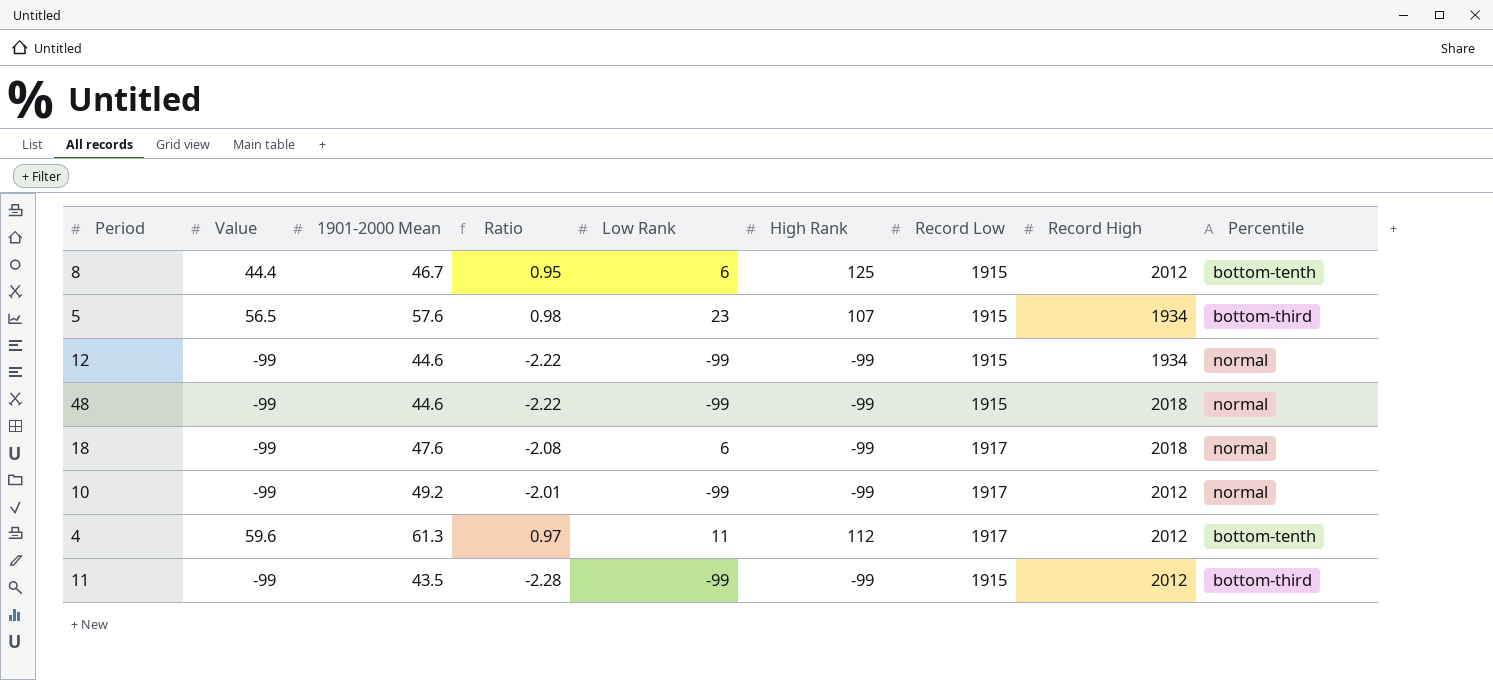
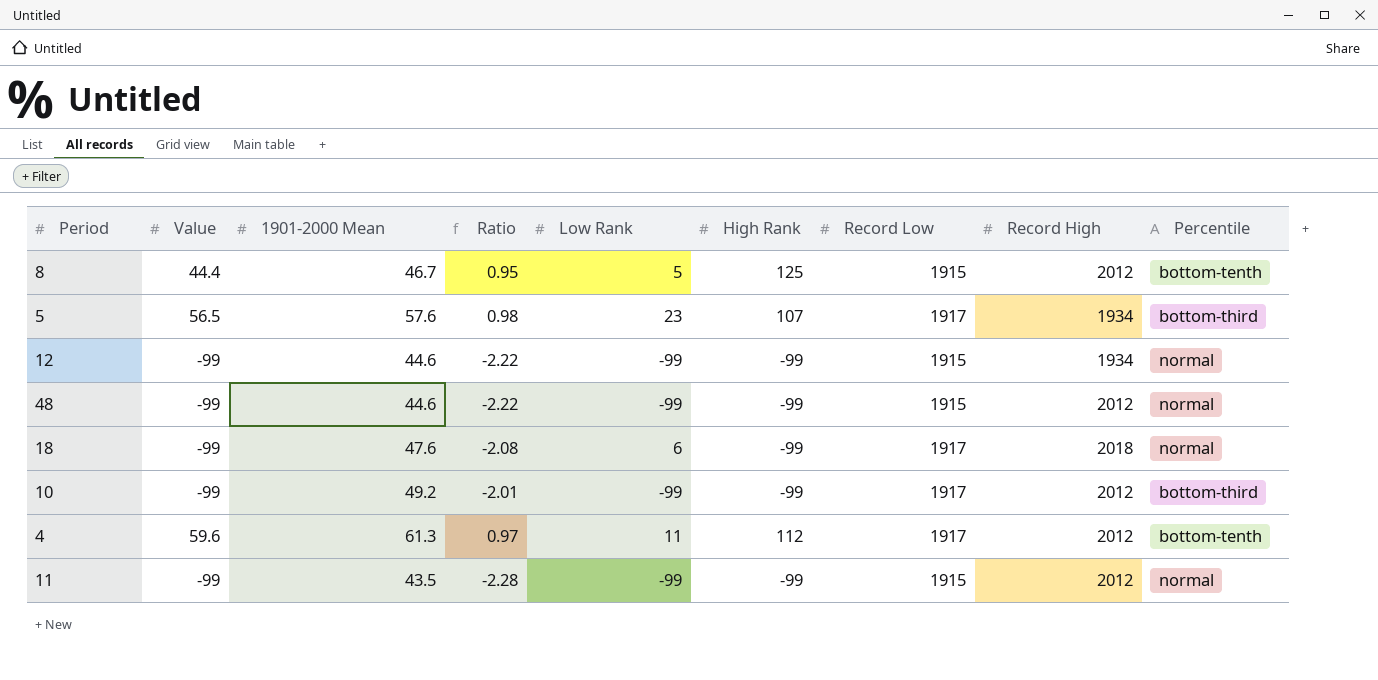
8 | Low Rank: 6 -> 5
5 | Record Low: 1915 -> 1917
48 | Record High: 2018 -> 2012
10 | Percentile: normal -> bottom-third
11 | Percentile: bottom-third -> normal

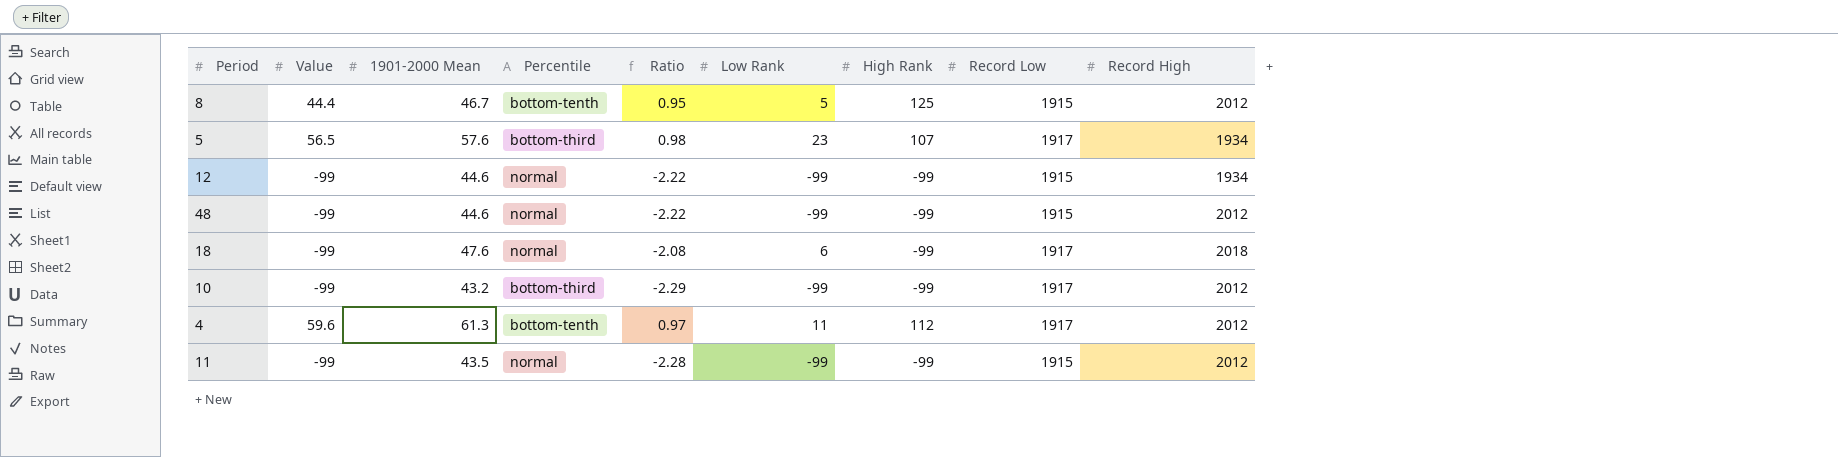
column Percentile | position: 9 -> 4
10 | 1901-2000 Mean: 49.2 -> 43.2
10 | Ratio: -2.01 -> -2.29

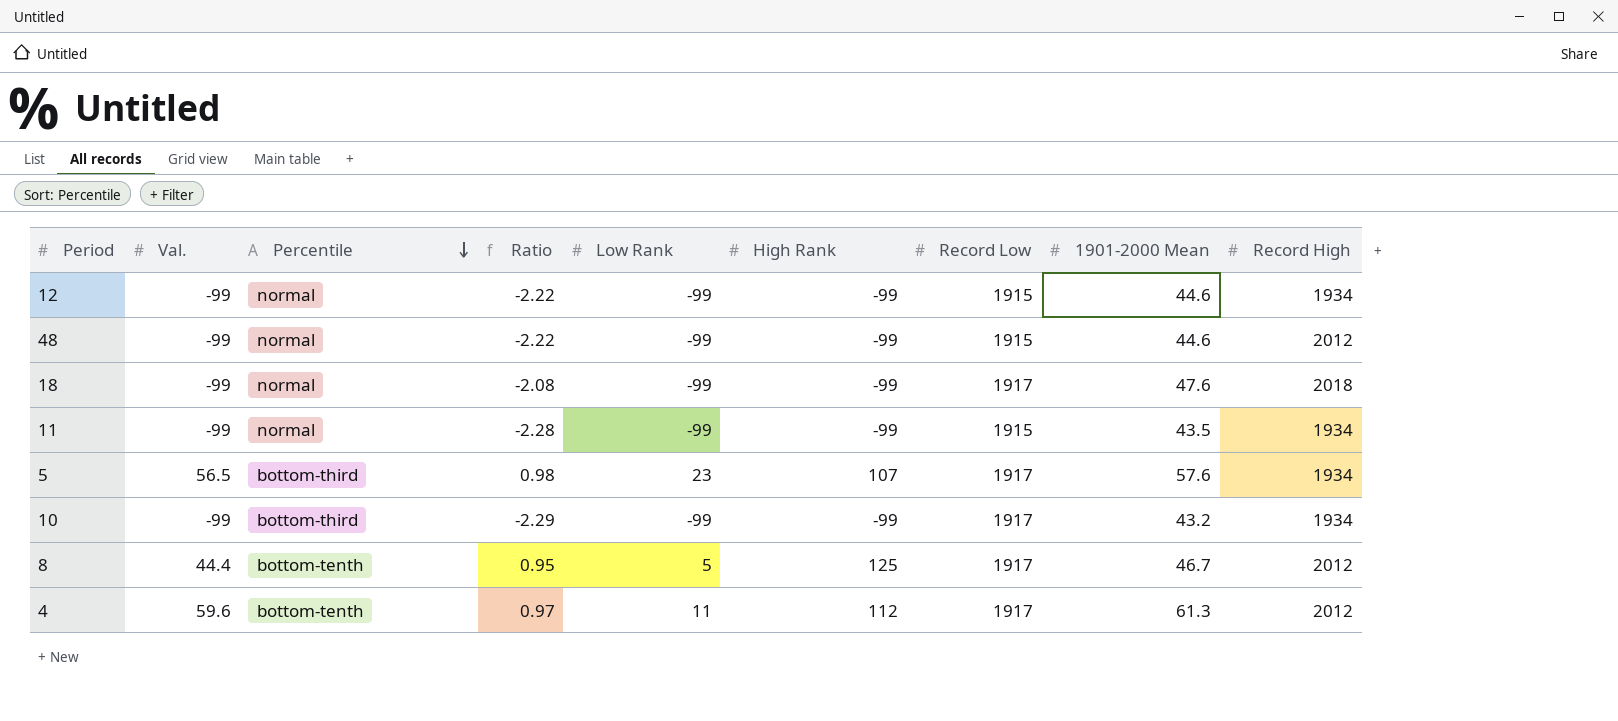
row order: none -> Percentile descending
column name: Value -> Val.
column 1901-2000 Mean | position: 3 -> 8
18 | Low Rank: 6 -> -99
11 | Record High: 2012 -> 1934
10 | Record High: 2012 -> 1934
8 | Record Low: 1915 -> 1917

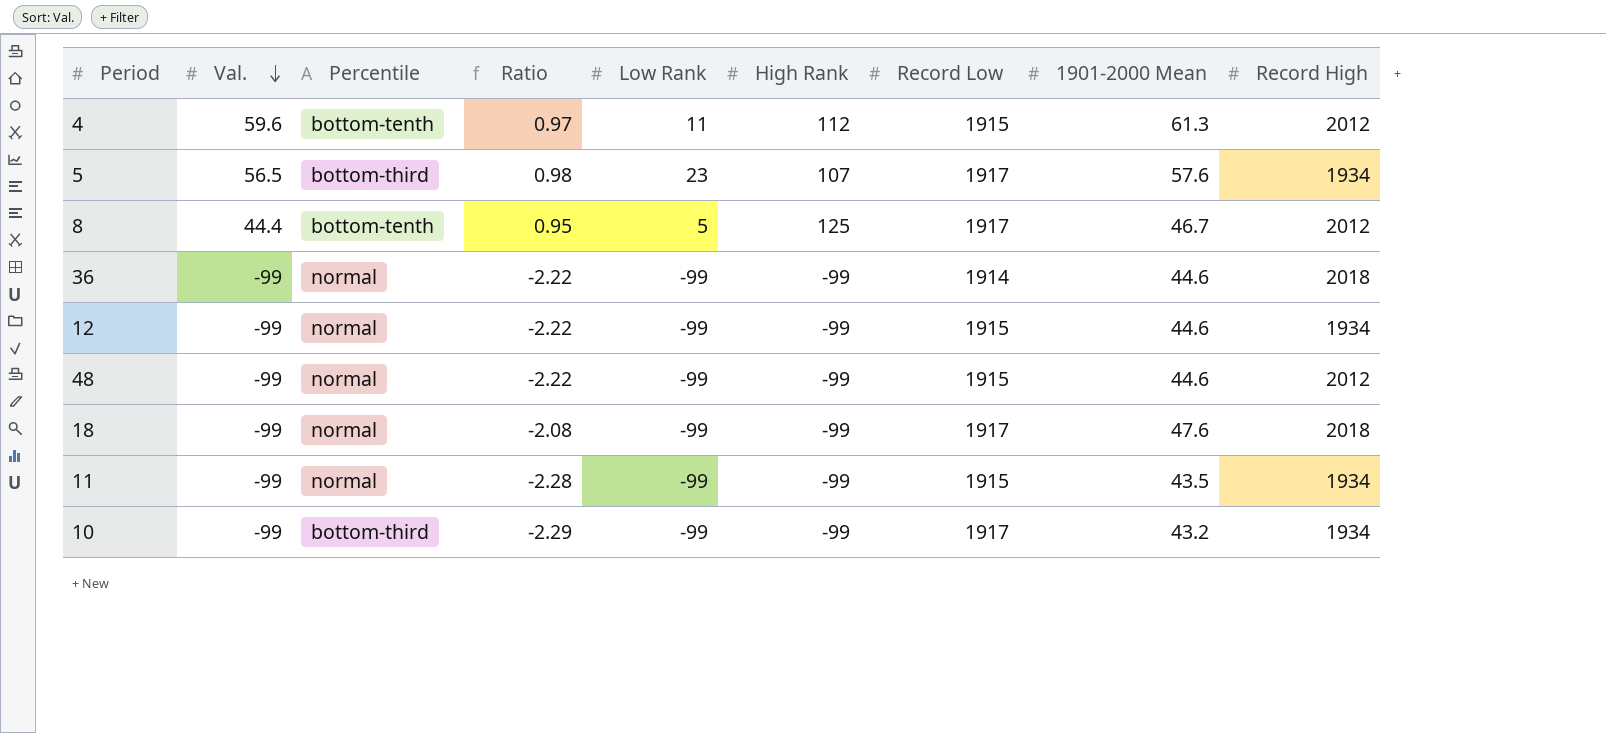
row order: Percentile descending -> Val. descending
4 | Record Low: 1917 -> 1915
row 36: none -> -99 | normal | -2.22 | -99 | -99 | 1914 | 44.6 | 2018

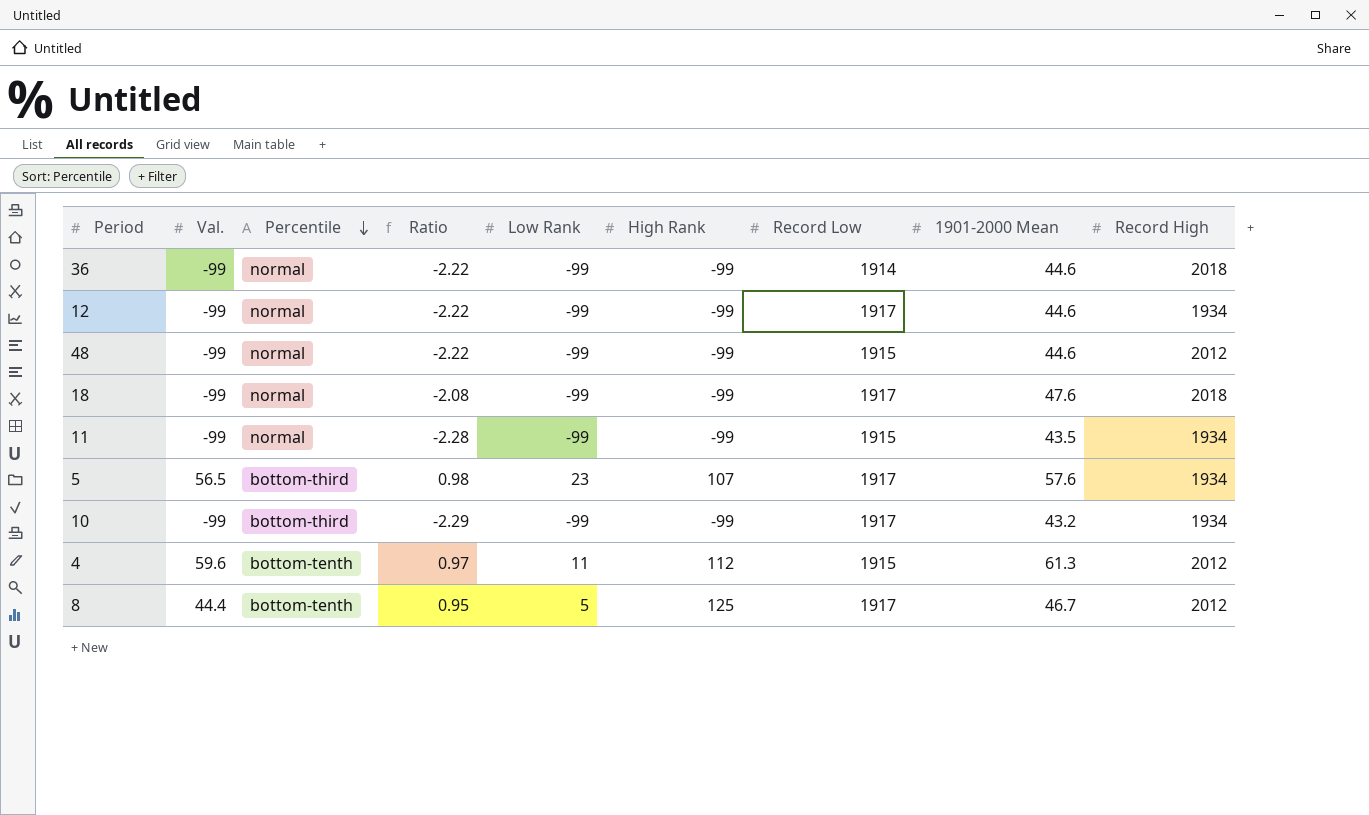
row order: Val. descending -> Percentile descending
12 | Record Low: 1915 -> 1917

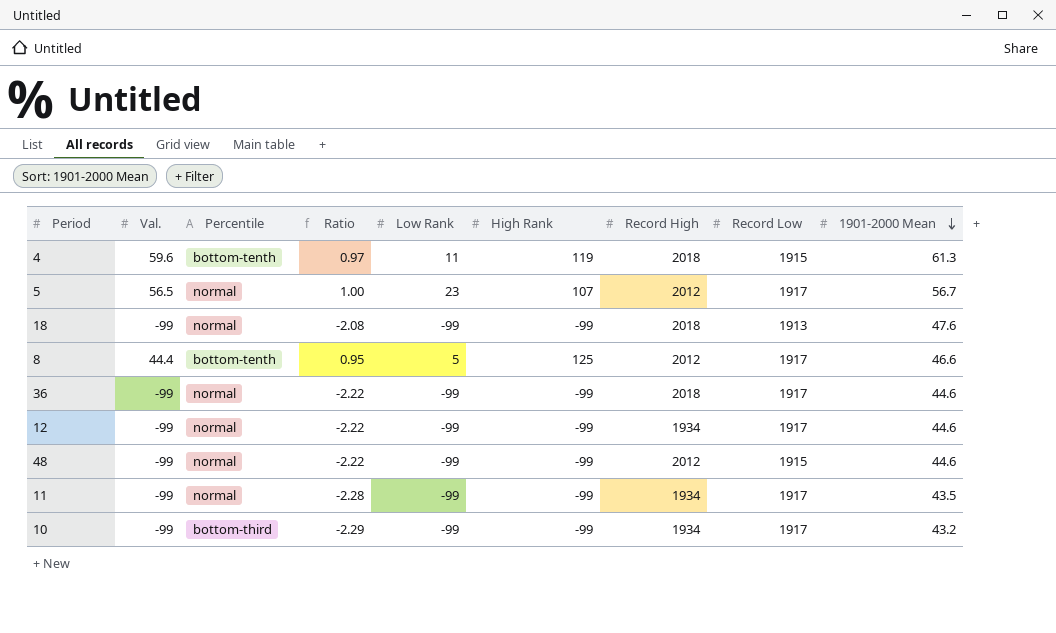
row order: Percentile descending -> 1901-2000 Mean descending
column Record High | position: 9 -> 7
4 | High Rank: 112 -> 119
4 | Record High: 2012 -> 2018
5 | Percentile: bottom-third -> normal
5 | Ratio: 0.98 -> 1.00
5 | Record High: 1934 -> 2012
5 | 1901-2000 Mean: 57.6 -> 56.7
18 | Record Low: 1917 -> 1913
8 | 1901-2000 Mean: 46.7 -> 46.6
36 | Record Low: 1914 -> 1917
11 | Record Low: 1915 -> 1917

